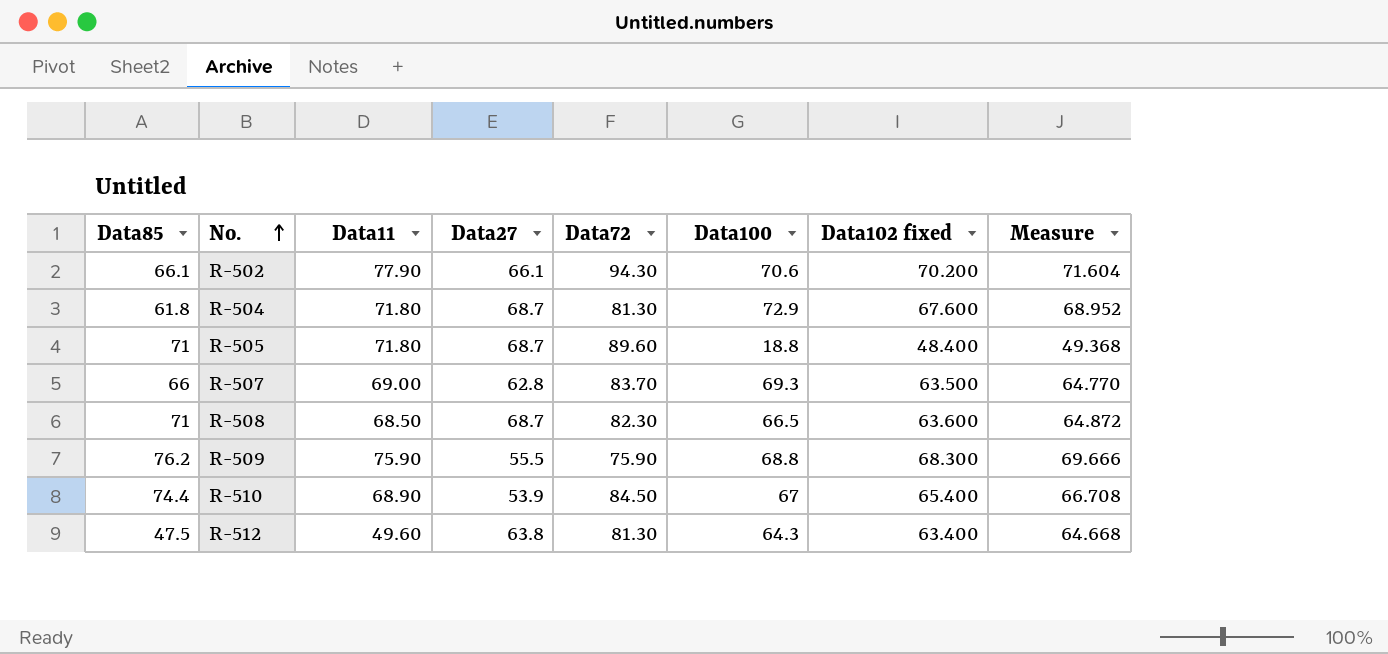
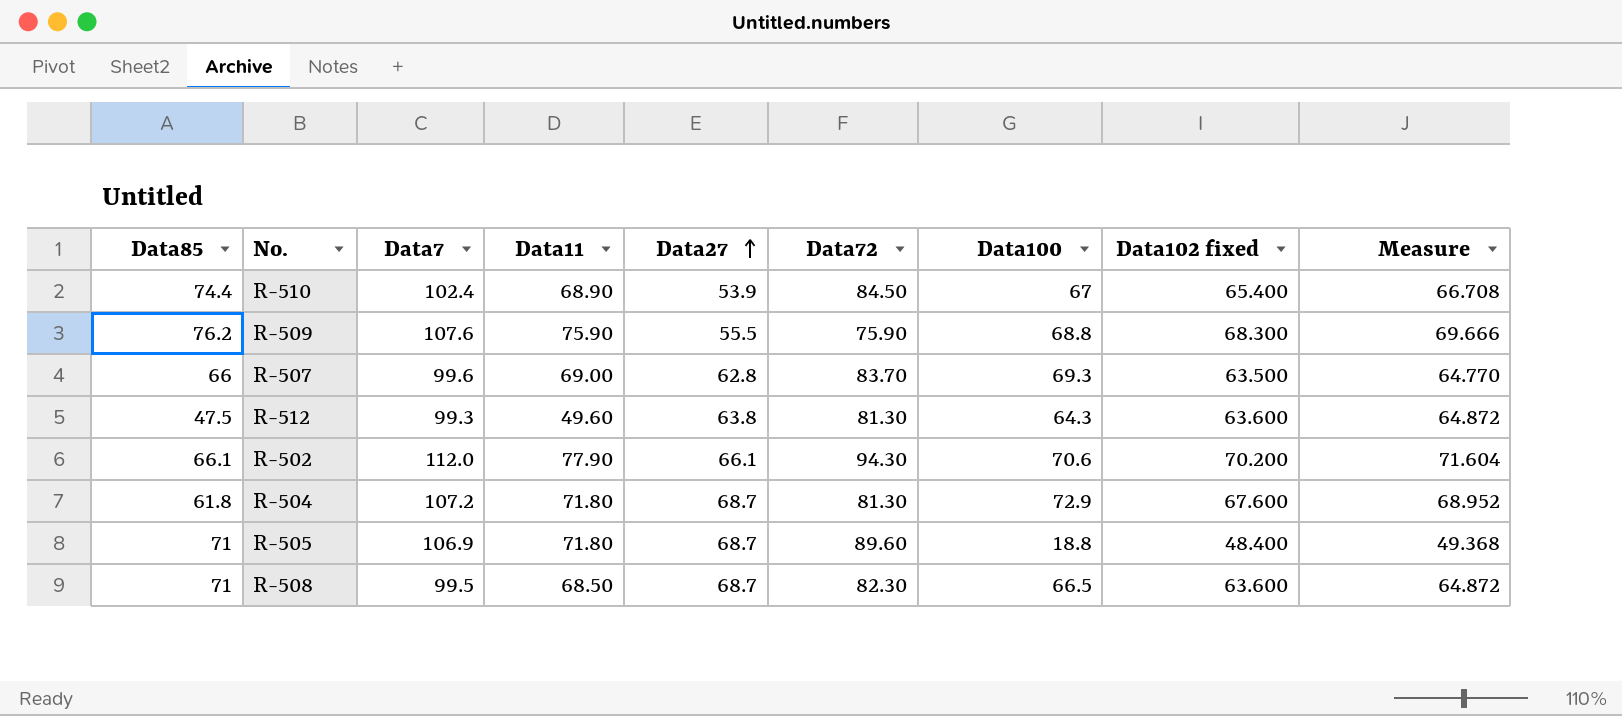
row order: No. ascending -> Data27 ascending
column Data7 | position: none -> 3
R-512 | Data102 fixed: 63.400 -> 63.600
R-512 | Measure: 64.668 -> 64.872

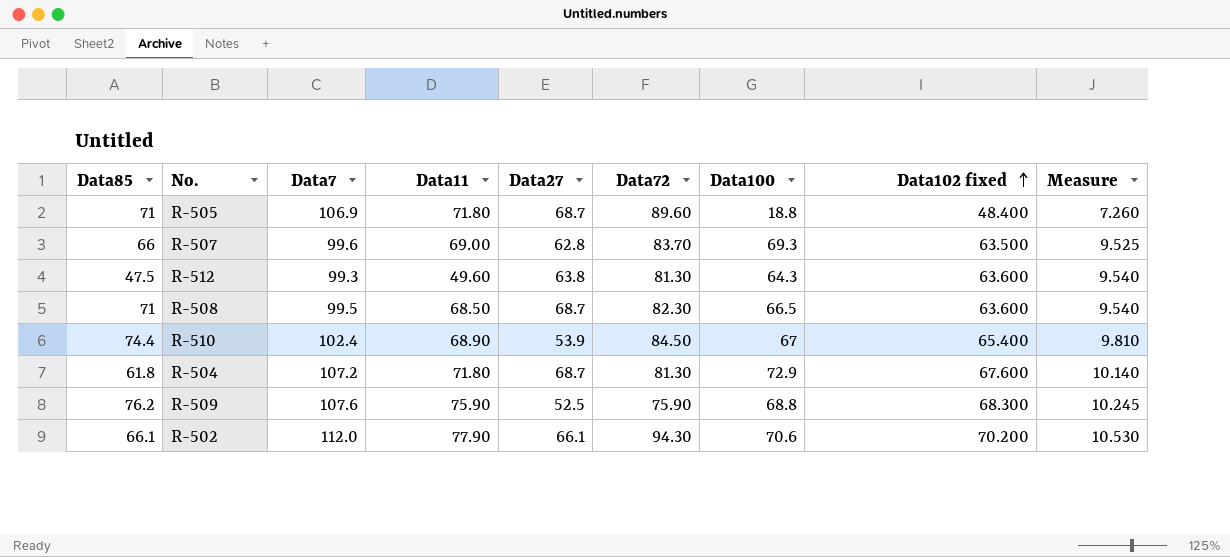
row order: Data27 ascending -> Data102 fixed ascending
column Measure | formula: [Data102 fixed] * 1.02 -> [Data102 fixed] * 0.15
R-509 | Data27: 55.5 -> 52.5

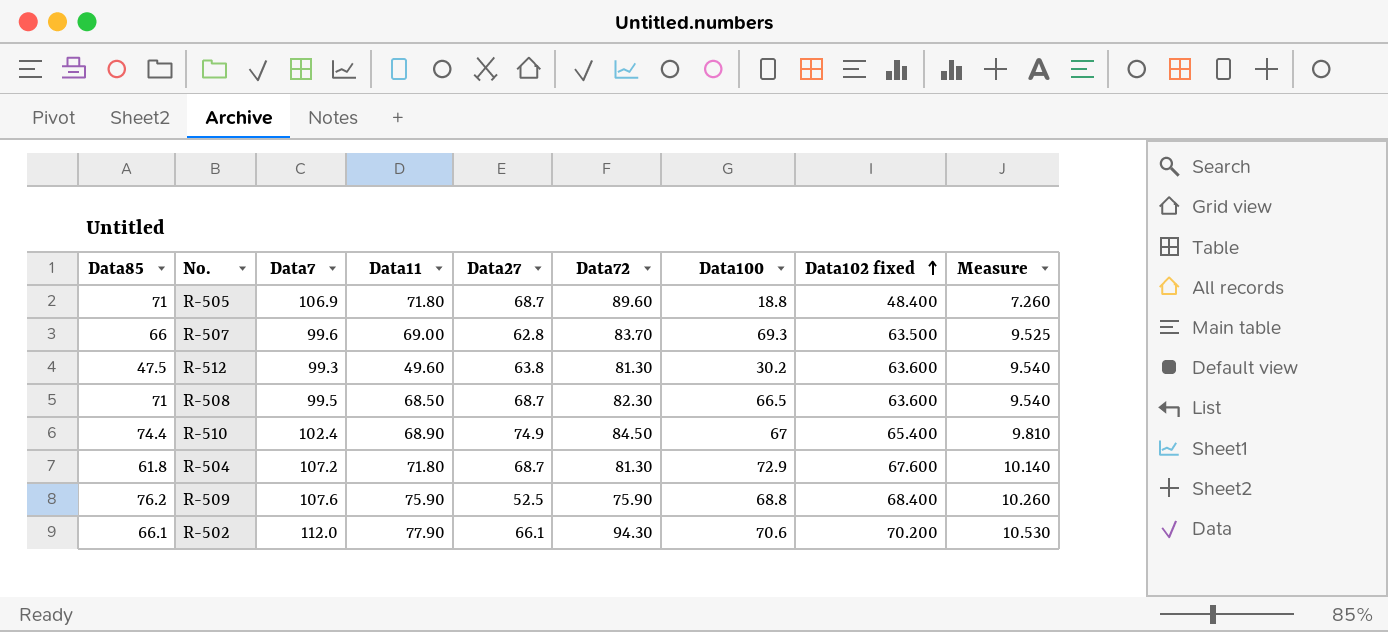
R-512 | Data100: 64.3 -> 30.2
R-510 | Data27: 53.9 -> 74.9
R-509 | Data102 fixed: 68.300 -> 68.400
R-509 | Measure: 10.245 -> 10.260

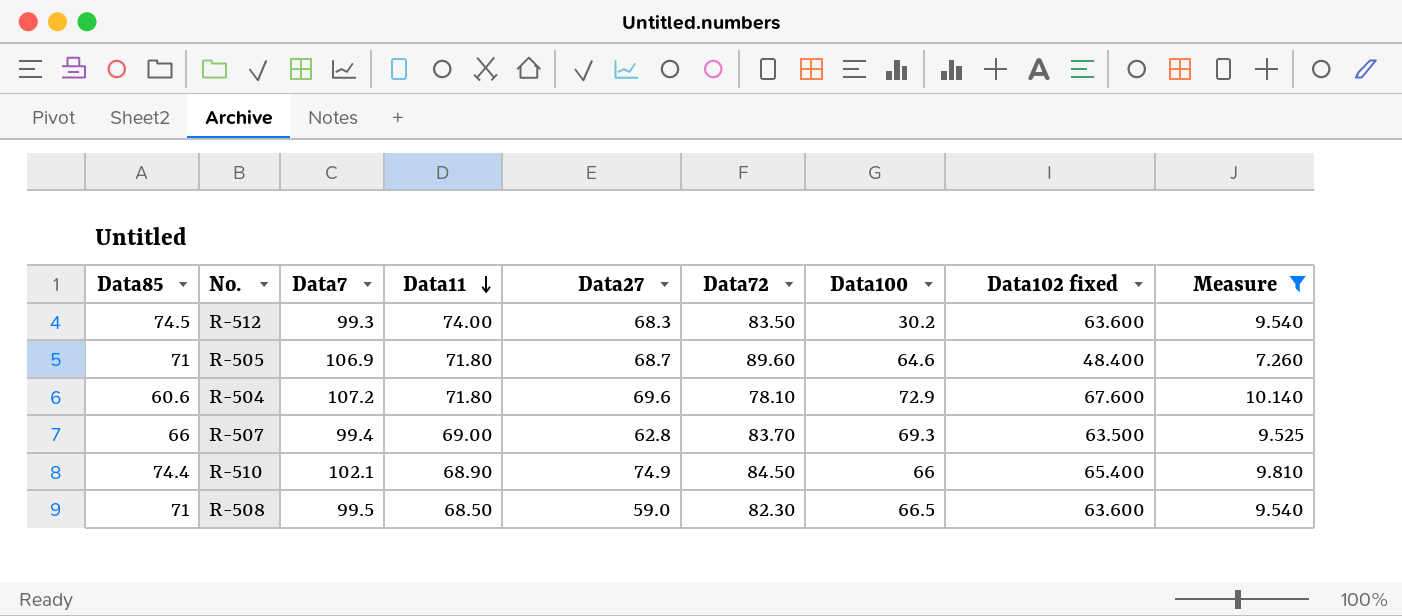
filter: none -> Measure <= 10.140
row order: Data102 fixed ascending -> Data11 descending
R-512 | Data85: 47.5 -> 74.5
R-512 | Data11: 49.60 -> 74.00
R-512 | Data27: 63.8 -> 68.3
R-512 | Data72: 81.30 -> 83.50
R-505 | Data100: 18.8 -> 64.6
R-504 | Data85: 61.8 -> 60.6
R-504 | Data27: 68.7 -> 69.6
R-504 | Data72: 81.30 -> 78.10
R-507 | Data7: 99.6 -> 99.4
R-510 | Data7: 102.4 -> 102.1
R-510 | Data100: 67 -> 66
R-508 | Data27: 68.7 -> 59.0

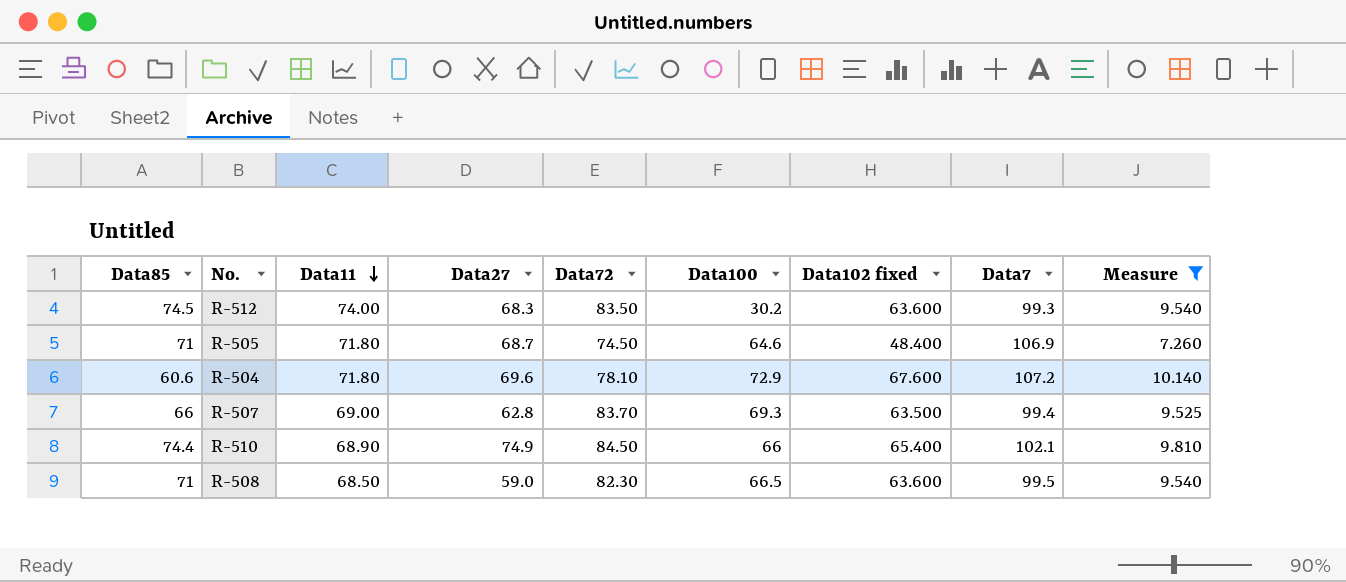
column Data7 | position: 3 -> 8
R-505 | Data72: 89.60 -> 74.50

